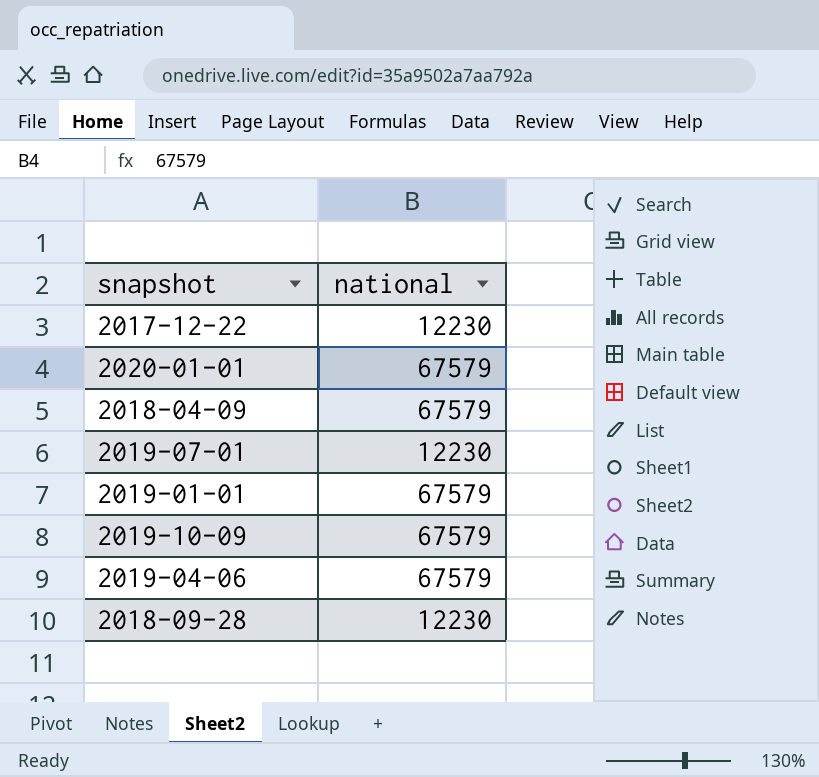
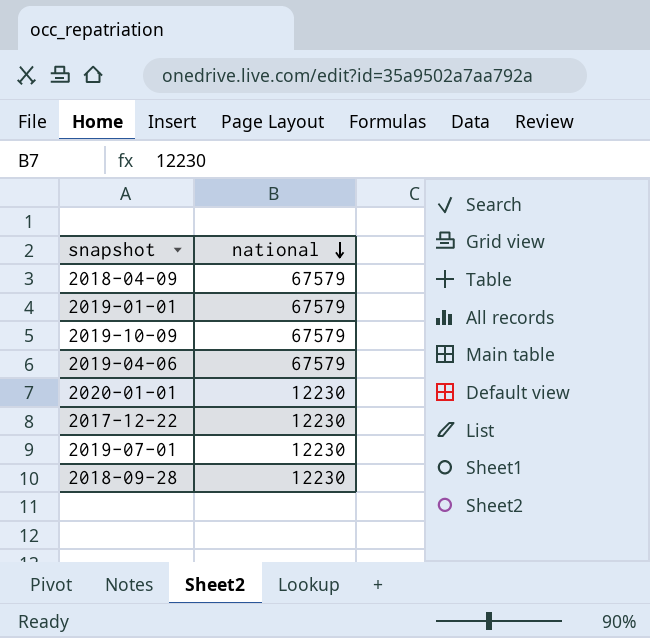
row order: none -> national descending
2020-01-01 | national: 67579 -> 12230

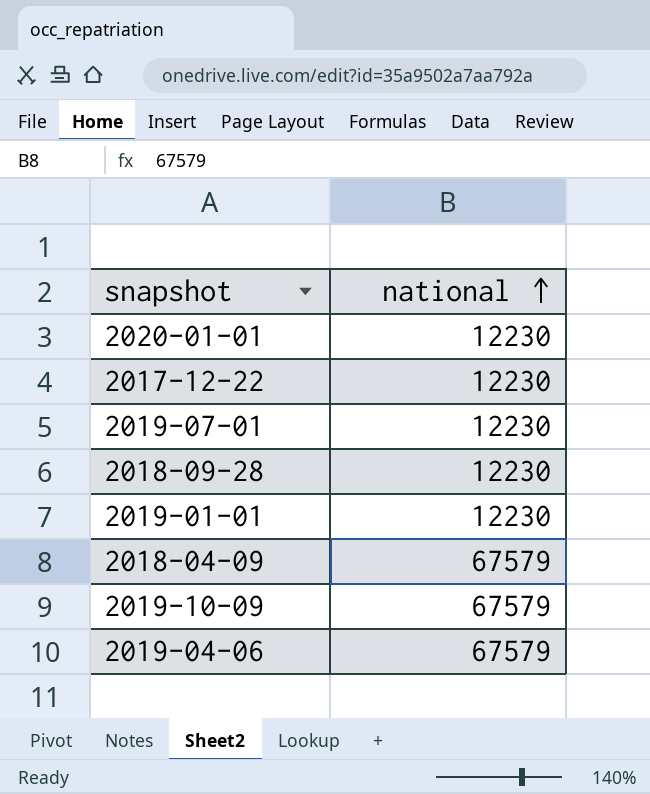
row order: national descending -> national ascending
2019-01-01 | national: 67579 -> 12230

